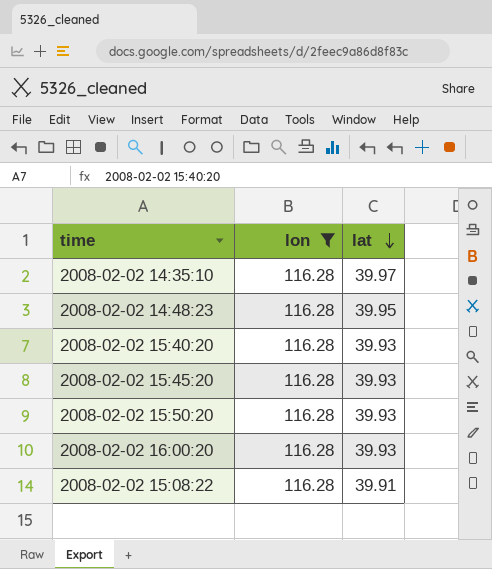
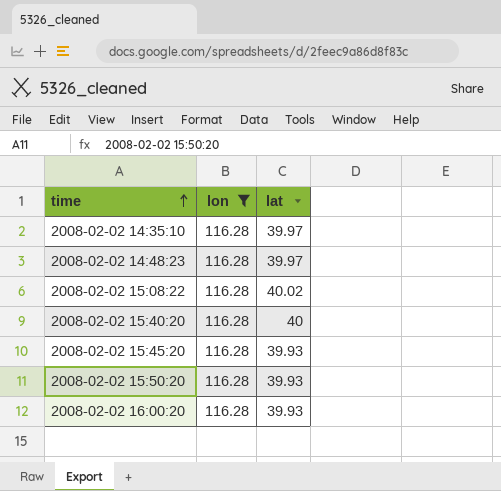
row order: lat descending -> time ascending
2008-02-02 14:48:23 | lat: 39.95 -> 39.97
2008-02-02 15:08:22 | lat: 39.91 -> 40.02
2008-02-02 15:40:20 | lat: 39.93 -> 40

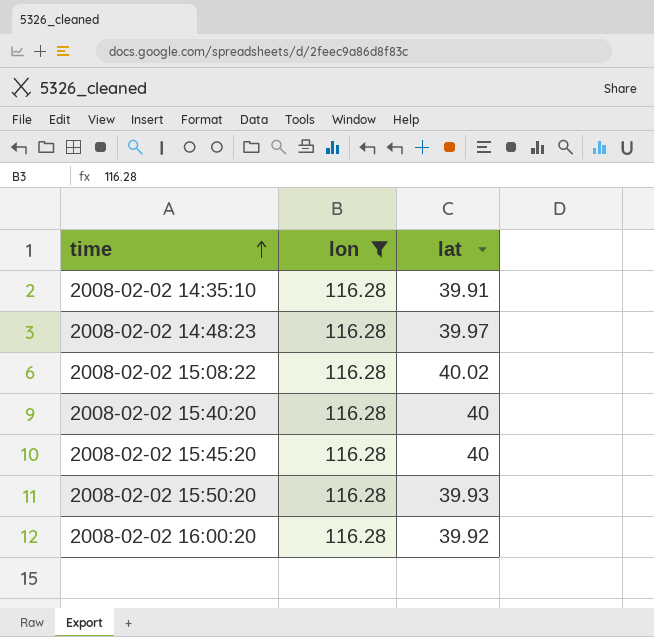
2008-02-02 14:35:10 | lat: 39.97 -> 39.91
2008-02-02 15:45:20 | lat: 39.93 -> 40
2008-02-02 16:00:20 | lat: 39.93 -> 39.92

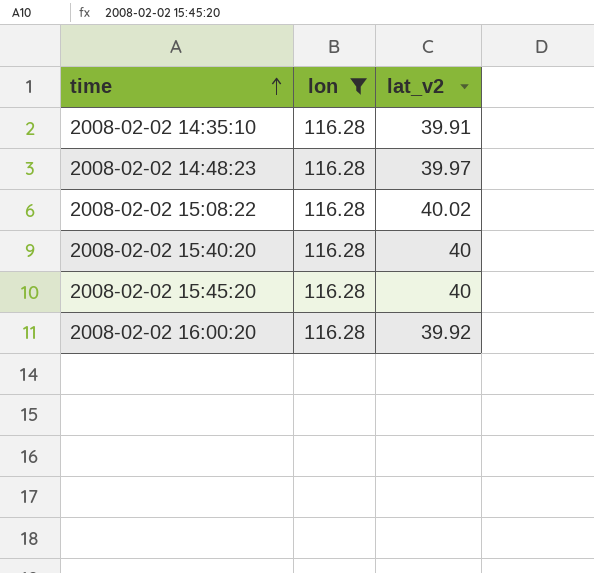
column name: lat -> lat_v2
row 2008-02-02 15:50:20: 116.28 | 39.93 -> none

